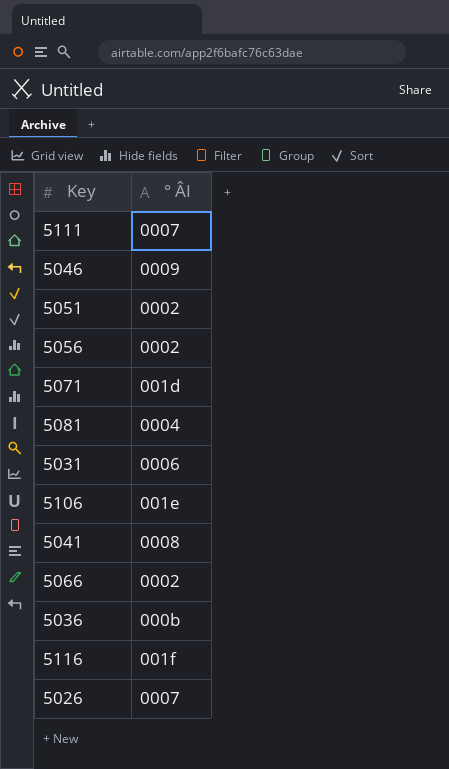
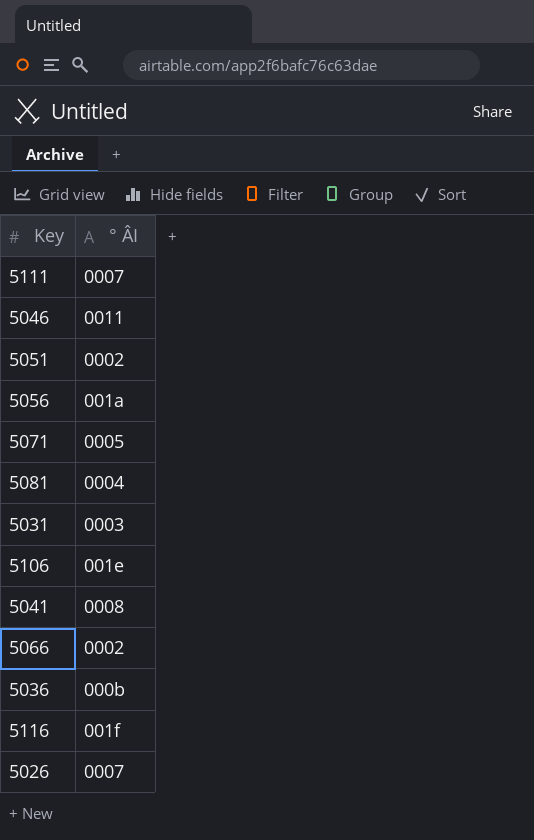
5046 | ° ÂI: 0009 -> 0011
5056 | ° ÂI: 0002 -> 001a
5071 | ° ÂI: 001d -> 0005
5031 | ° ÂI: 0006 -> 0003

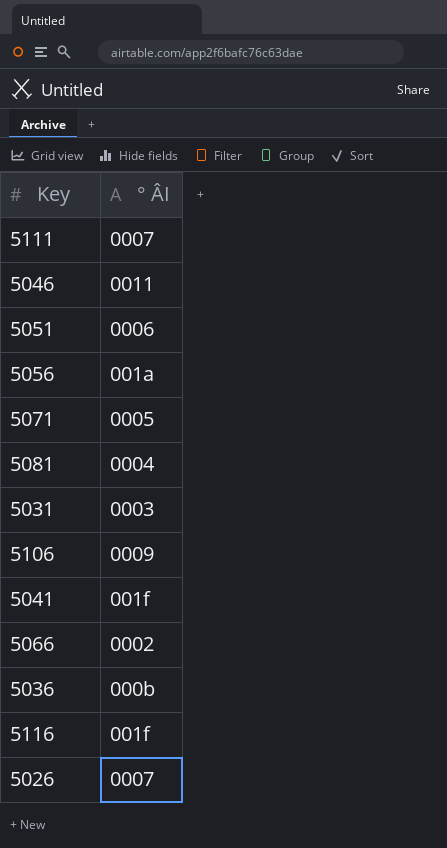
5051 | ° ÂI: 0002 -> 0006
5106 | ° ÂI: 001e -> 0009
5041 | ° ÂI: 0008 -> 001f

